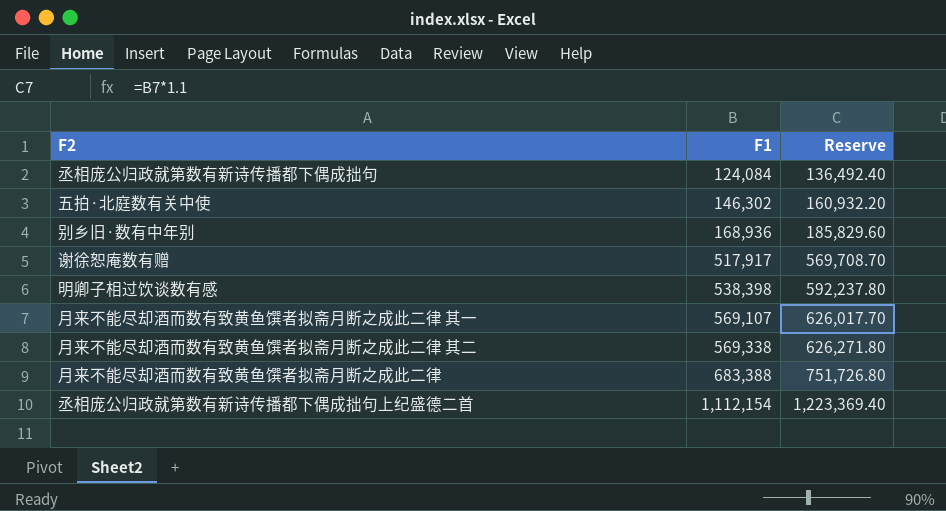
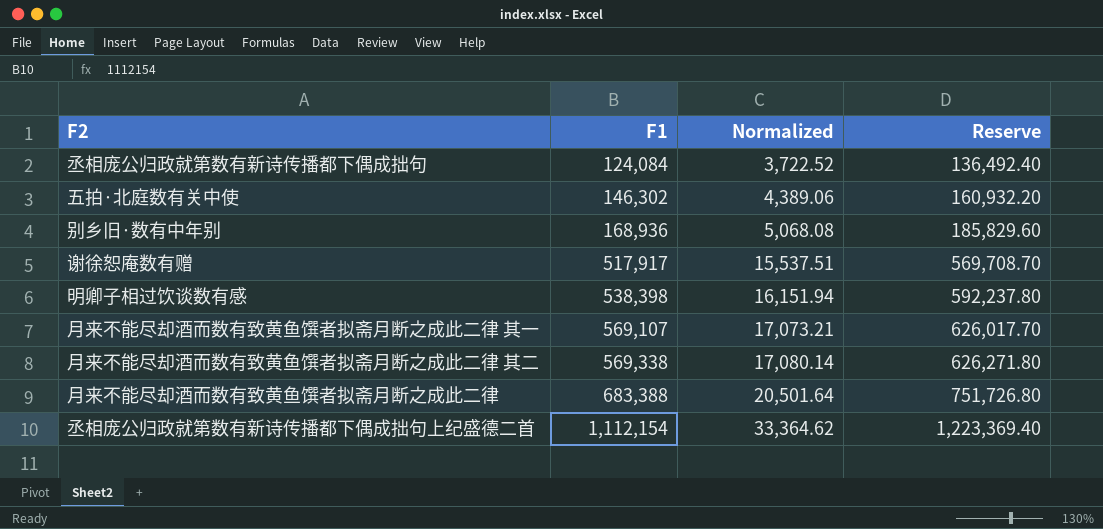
column Normalized | formula: none -> [F1] * 0.03

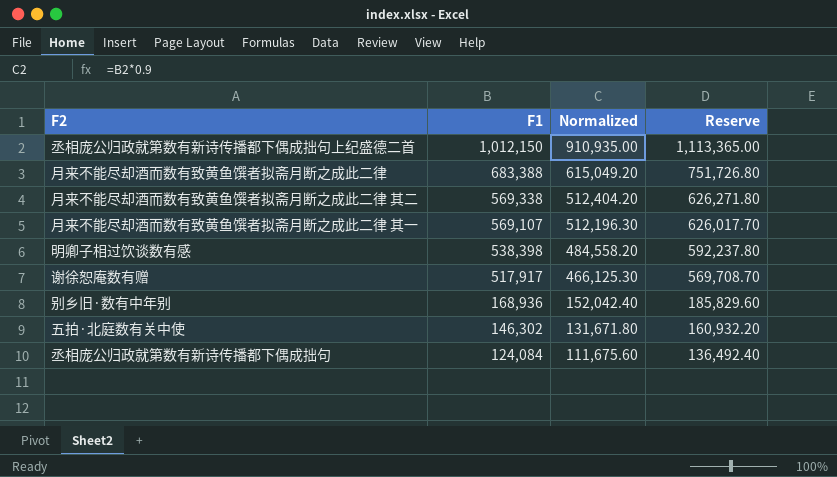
row order: F1 ascending -> F1 descending
column Normalized | formula: [F1] * 0.03 -> [F1] * 0.9
丞相庞公归政就第数有新诗传播都下偶成拙句上纪盛德二首 | F1: 1,112,154 -> 1,012,150
丞相庞公归政就第数有新诗传播都下偶成拙句上纪盛德二首 | Reserve: 1,223,369.40 -> 1,113,365.00

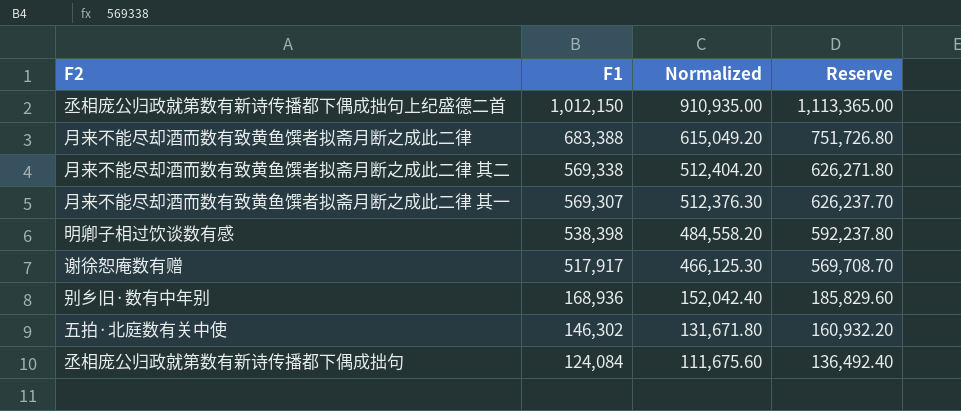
月来不能尽却酒而数有致黄鱼馔者拟斋月断之成此二律 其一 | F1: 569,107 -> 569,307
月来不能尽却酒而数有致黄鱼馔者拟斋月断之成此二律 其一 | Normalized: 512,196.30 -> 512,376.30
月来不能尽却酒而数有致黄鱼馔者拟斋月断之成此二律 其一 | Reserve: 626,017.70 -> 626,237.70

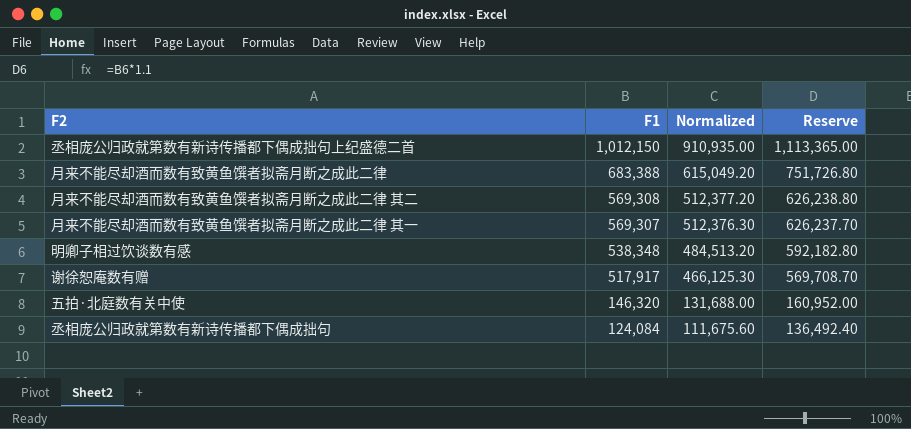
row 别乡旧·数有中年别: 168,936 | 152,042.40 | 185,829.60 -> none
月来不能尽却酒而数有致黄鱼馔者拟斋月断之成此二律 其二 | F1: 569,338 -> 569,308
月来不能尽却酒而数有致黄鱼馔者拟斋月断之成此二律 其二 | Normalized: 512,404.20 -> 512,377.20
月来不能尽却酒而数有致黄鱼馔者拟斋月断之成此二律 其二 | Reserve: 626,271.80 -> 626,238.80
明卿子相过饮谈数有感 | F1: 538,398 -> 538,348
明卿子相过饮谈数有感 | Normalized: 484,558.20 -> 484,513.20
明卿子相过饮谈数有感 | Reserve: 592,237.80 -> 592,182.80
五拍·北庭数有关中使 | F1: 146,302 -> 146,320
五拍·北庭数有关中使 | Normalized: 131,671.80 -> 131,688.00
五拍·北庭数有关中使 | Reserve: 160,932.20 -> 160,952.00

